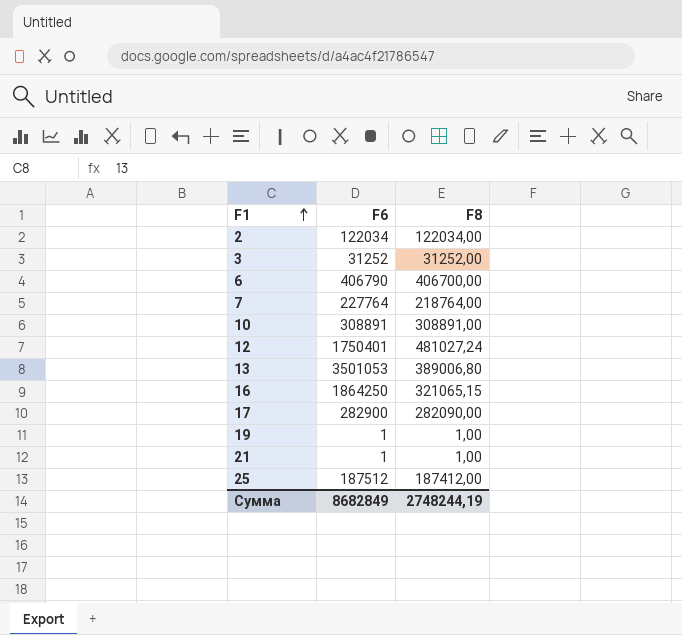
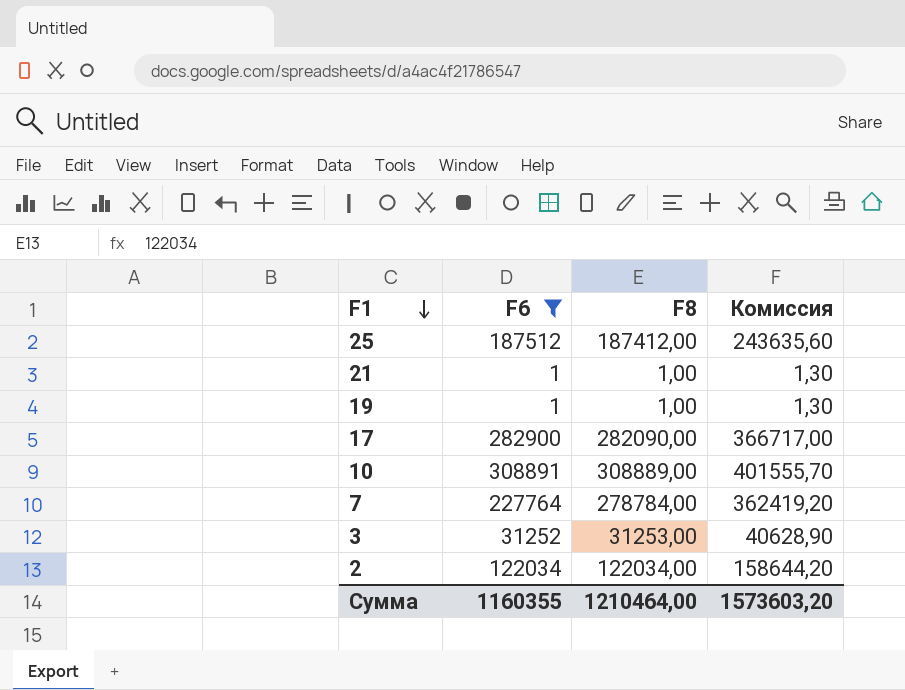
filter: none -> F6 <= 308891
row order: F1 ascending -> F1 descending
column Комиссия | formula: none -> [F8] * 1,3
10 | F8: 308891,00 -> 308889,00
7 | F8: 218764,00 -> 278784,00
3 | F8: 31252,00 -> 31253,00
Сумма | F6: 8682849 -> 1160355
Сумма | F8: 2748244,19 -> 1210464,00

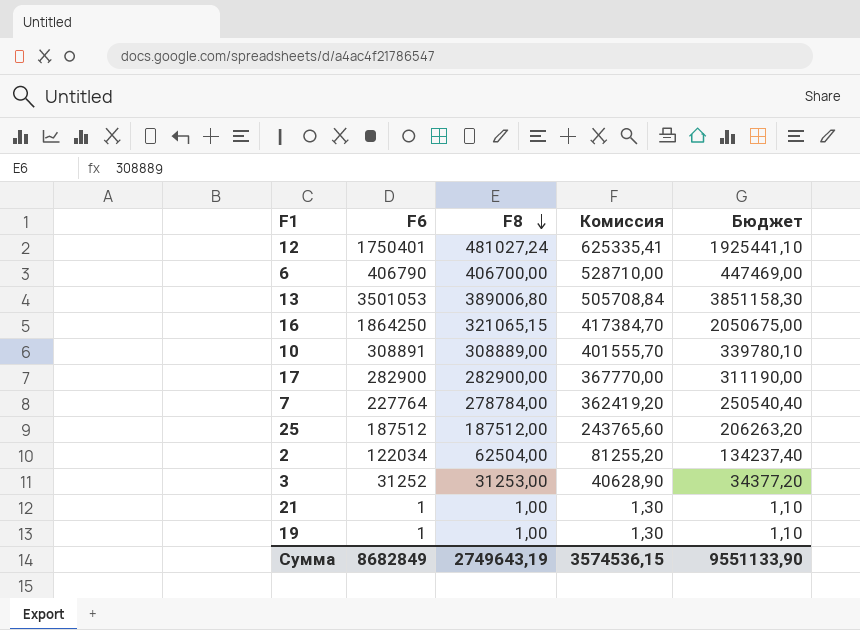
filter: F6 <= 308891 -> none
row order: F1 descending -> F8 descending
column Бюджет | formula: none -> [F6] * 1,1
17 | F8: 282090,00 -> 282900,00
17 | Комиссия: 366717,00 -> 367770,00
25 | F8: 187412,00 -> 187512,00
25 | Комиссия: 243635,60 -> 243765,60
2 | F8: 122034,00 -> 62504,00
2 | Комиссия: 158644,20 -> 81255,20
Сумма | F6: 1160355 -> 8682849
Сумма | F8: 1210464,00 -> 2749643,19
Сумма | Комиссия: 1573603,20 -> 3574536,15

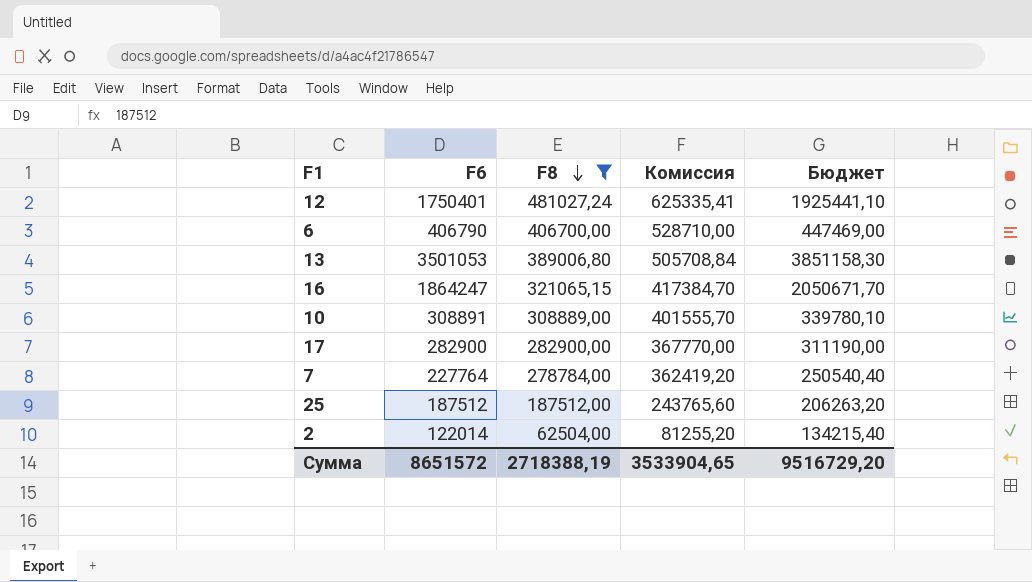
filter: none -> F8 >= 62504,00
16 | F6: 1864250 -> 1864247
16 | Бюджет: 2050675,00 -> 2050671,70
2 | F6: 122034 -> 122014
2 | Бюджет: 134237,40 -> 134215,40
Сумма | F6: 8682849 -> 8651572
Сумма | F8: 2749643,19 -> 2718388,19
Сумма | Комиссия: 3574536,15 -> 3533904,65
Сумма | Бюджет: 9551133,90 -> 9516729,20

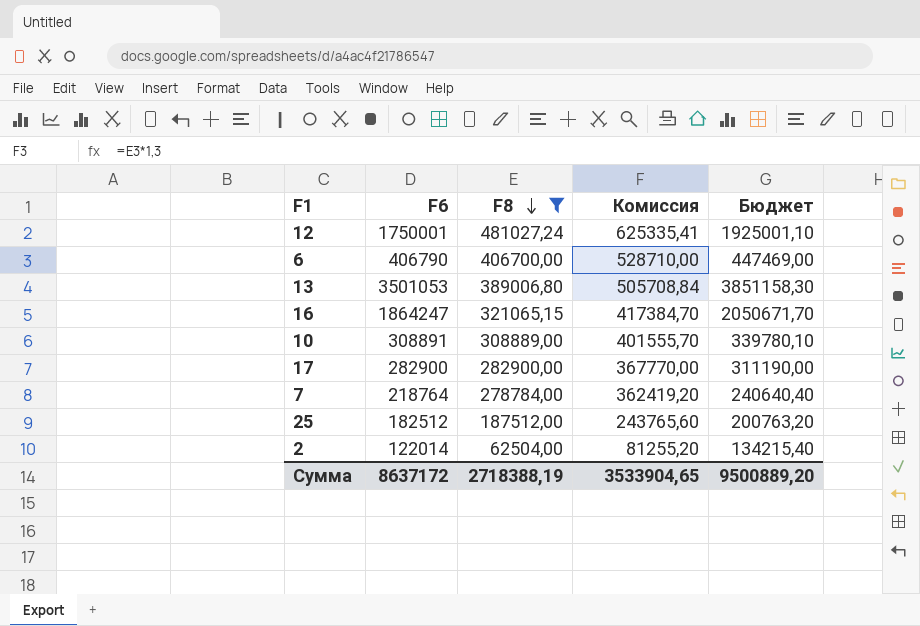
12 | F6: 1750401 -> 1750001
12 | Бюджет: 1925441,10 -> 1925001,10
7 | F6: 227764 -> 218764
7 | Бюджет: 250540,40 -> 240640,40
25 | F6: 187512 -> 182512
25 | Бюджет: 206263,20 -> 200763,20
Сумма | F6: 8651572 -> 8637172
Сумма | Бюджет: 9516729,20 -> 9500889,20

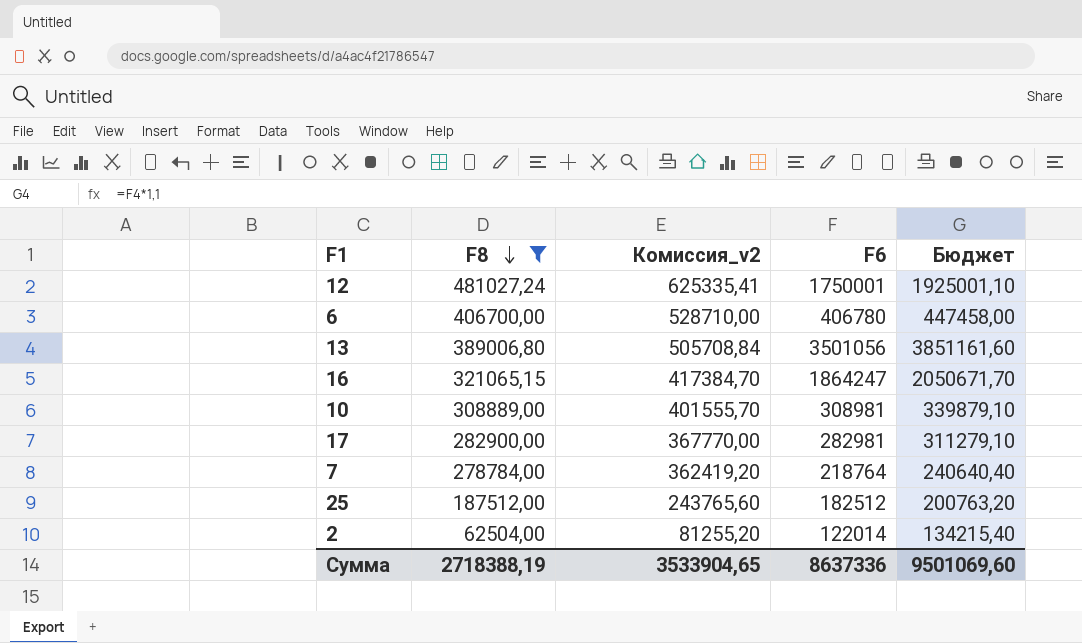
column name: Комиссия -> Комиссия_v2
column F6 | position: 2 -> 4
6 | F6: 406790 -> 406780
6 | Бюджет: 447469,00 -> 447458,00
13 | F6: 3501053 -> 3501056
13 | Бюджет: 3851158,30 -> 3851161,60
10 | F6: 308891 -> 308981
10 | Бюджет: 339780,10 -> 339879,10
17 | F6: 282900 -> 282981
17 | Бюджет: 311190,00 -> 311279,10
Сумма | F6: 8637172 -> 8637336
Сумма | Бюджет: 9500889,20 -> 9501069,60

